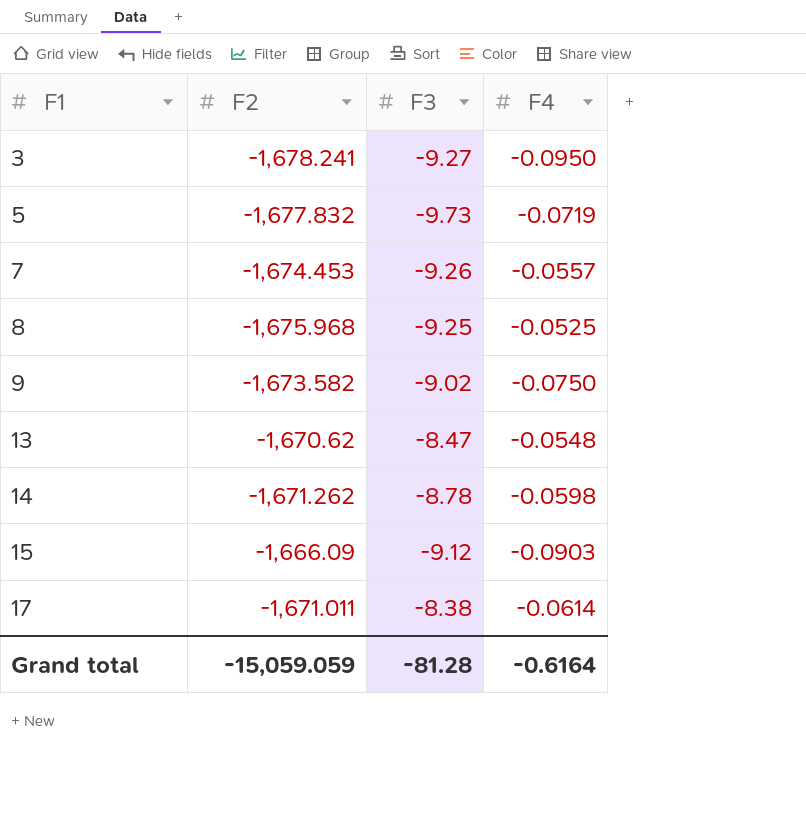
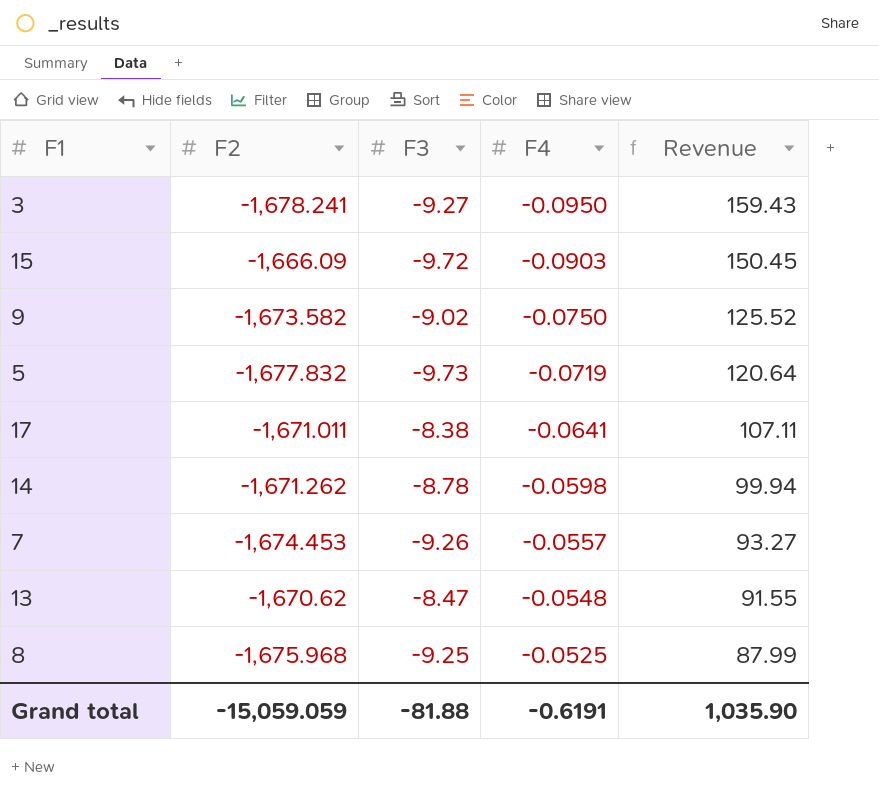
row order: F1 ascending -> F4 ascending
column Revenue | formula: none -> [F2] * [F4]
15 | F3: -9.12 -> -9.72
17 | F4: -0.0614 -> -0.0641
Grand total | F3: -81.28 -> -81.88
Grand total | F4: -0.6164 -> -0.6191

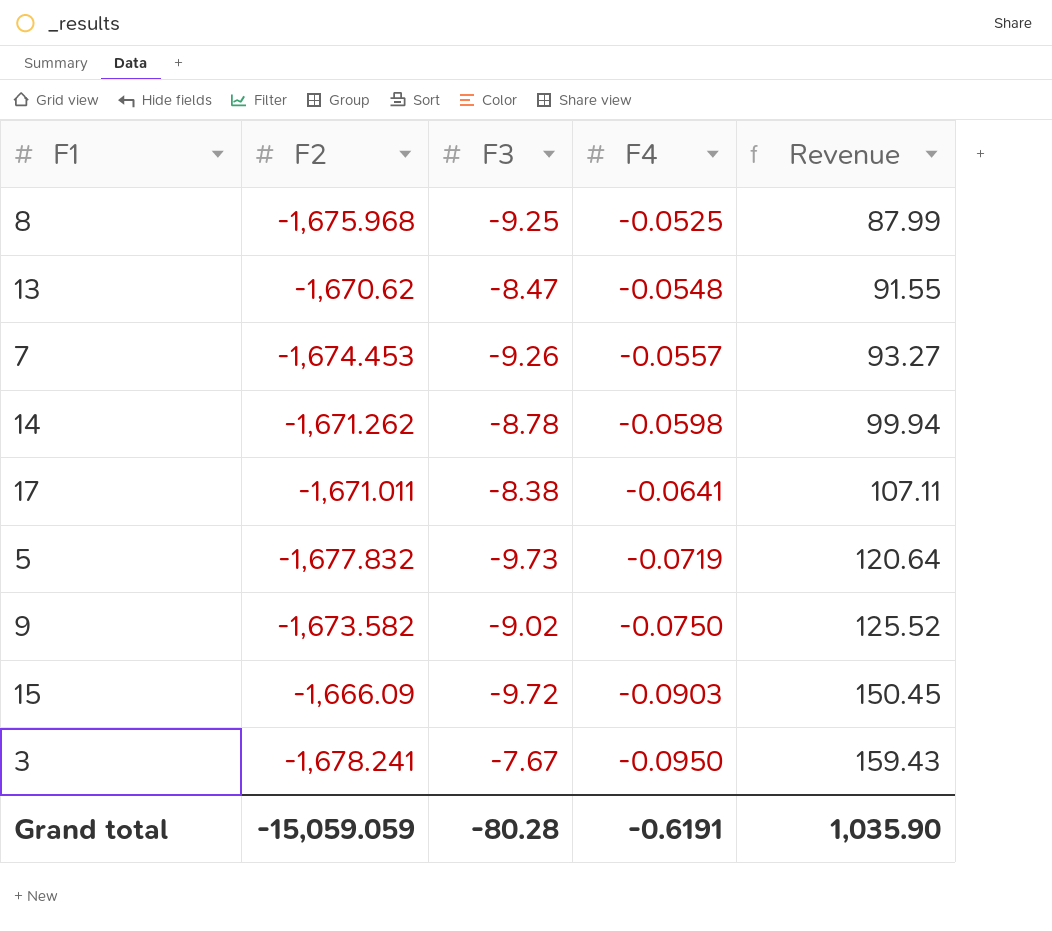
row order: F4 ascending -> F4 descending
3 | F3: -9.27 -> -7.67
Grand total | F3: -81.88 -> -80.28

